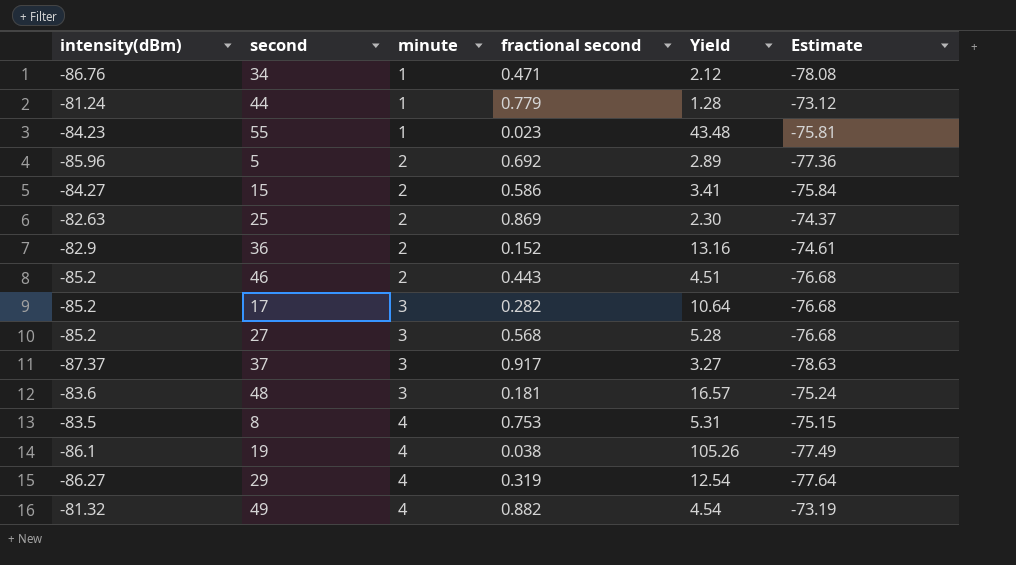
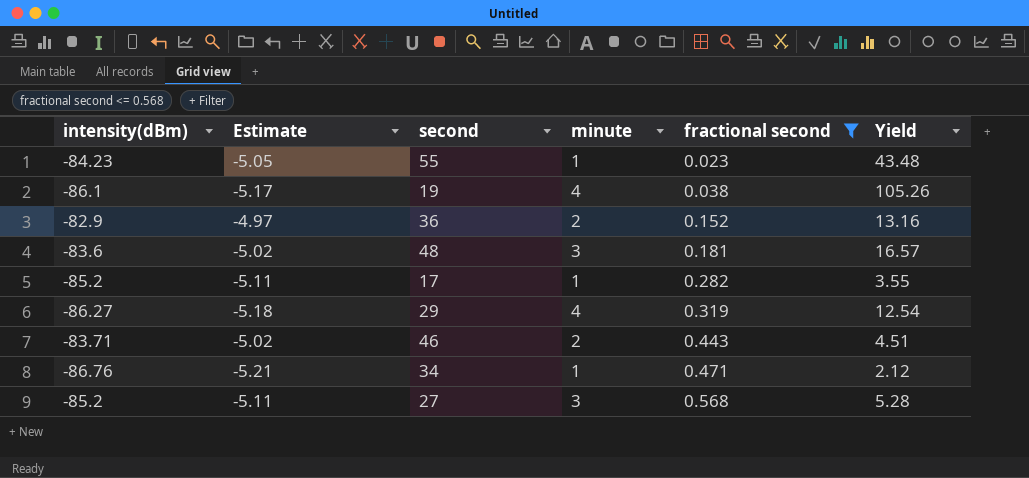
filter: none -> fractional second <= 0.568
row order: minute ascending -> fractional second ascending
column Estimate | formula: [intensity(dBm)] * 0.9 -> [intensity(dBm)] * 0.06
column Estimate | position: 6 -> 2
17 | minute: 3 -> 1
17 | Yield: 10.64 -> 3.55
46 | intensity(dBm): -85.2 -> -83.71

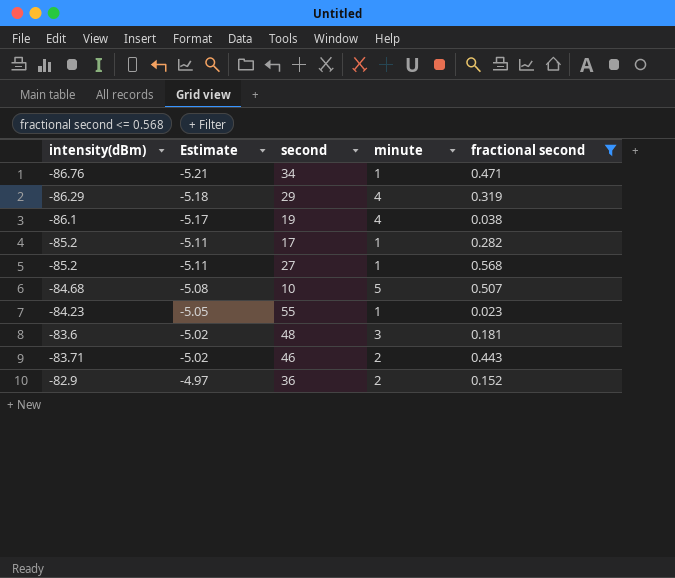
row order: fractional second ascending -> Estimate ascending
column Yield | formula: [minute] / [fractional second] -> none
29 | intensity(dBm): -86.27 -> -86.29
27 | minute: 3 -> 1
row 10: none -> -84.68 | -5.08 | 5 | 0.507

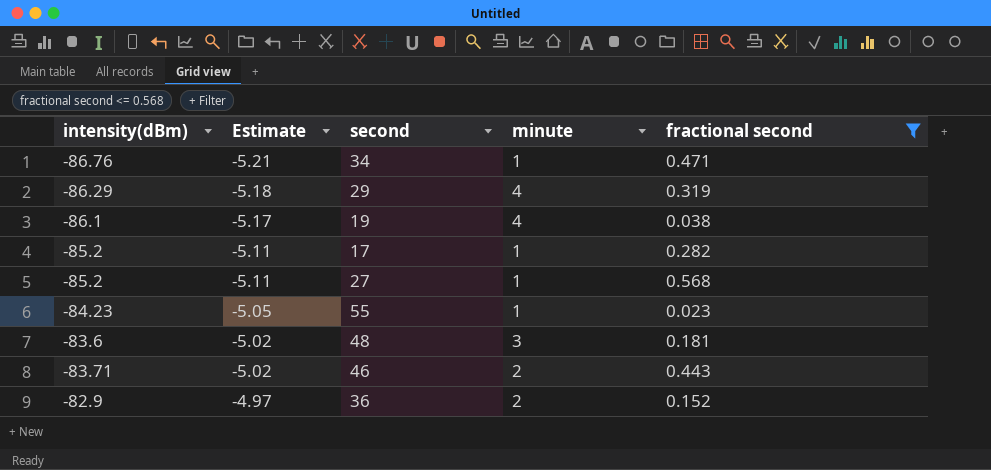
row 10: -84.68 | -5.08 | 5 | 0.507 -> none

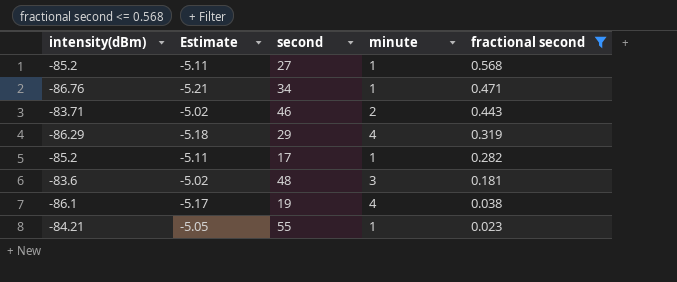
row order: Estimate ascending -> fractional second descending
row 36: -82.9 | -4.97 | 2 | 0.152 -> none
55 | intensity(dBm): -84.23 -> -84.21

